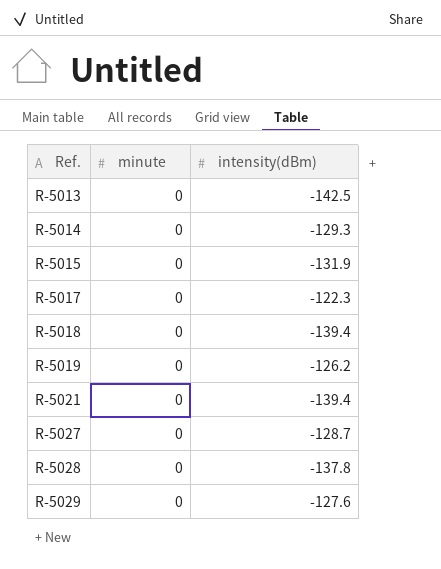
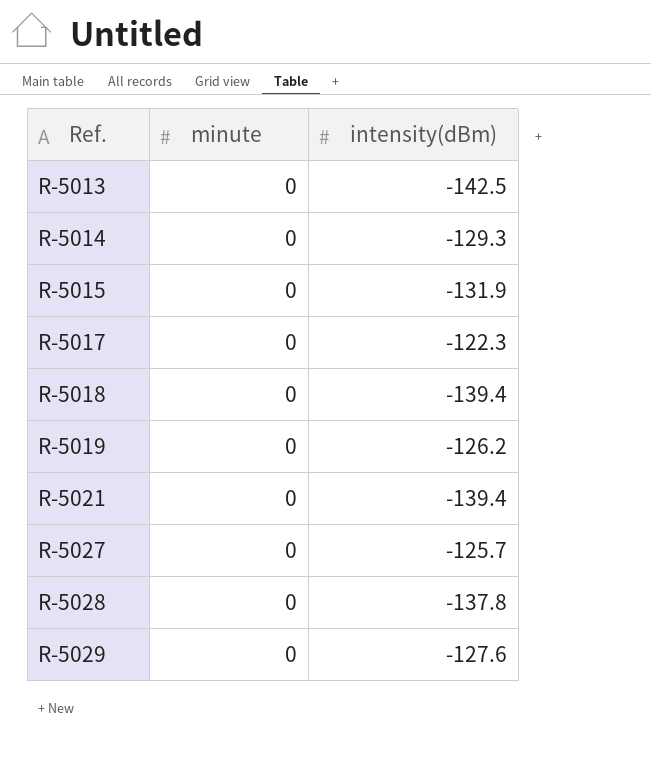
R-5027 | intensity(dBm): -128.7 -> -125.7

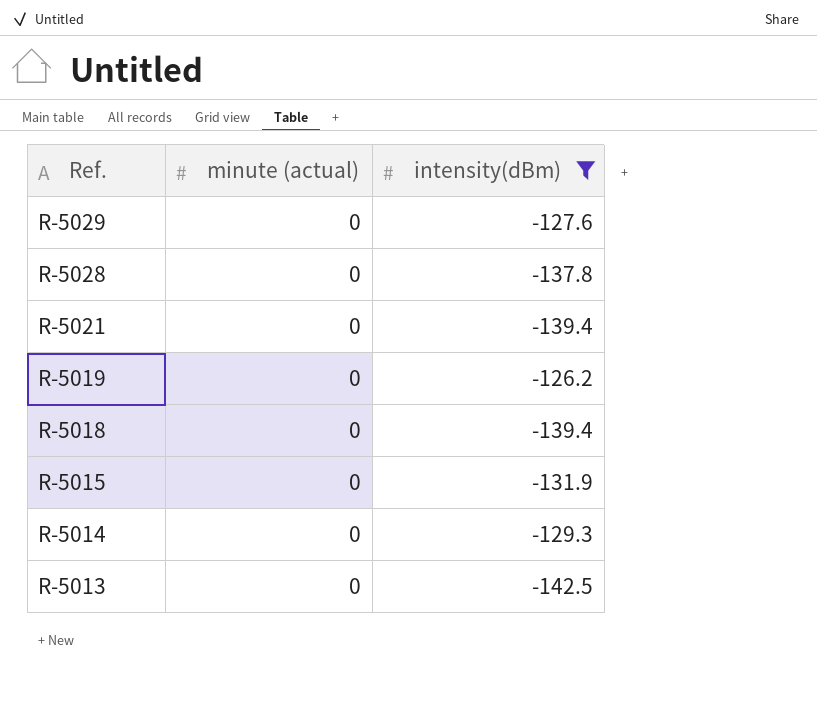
filter: none -> intensity(dBm) <= -126.2
row order: Ref. ascending -> Ref. descending
column name: minute -> minute (actual)

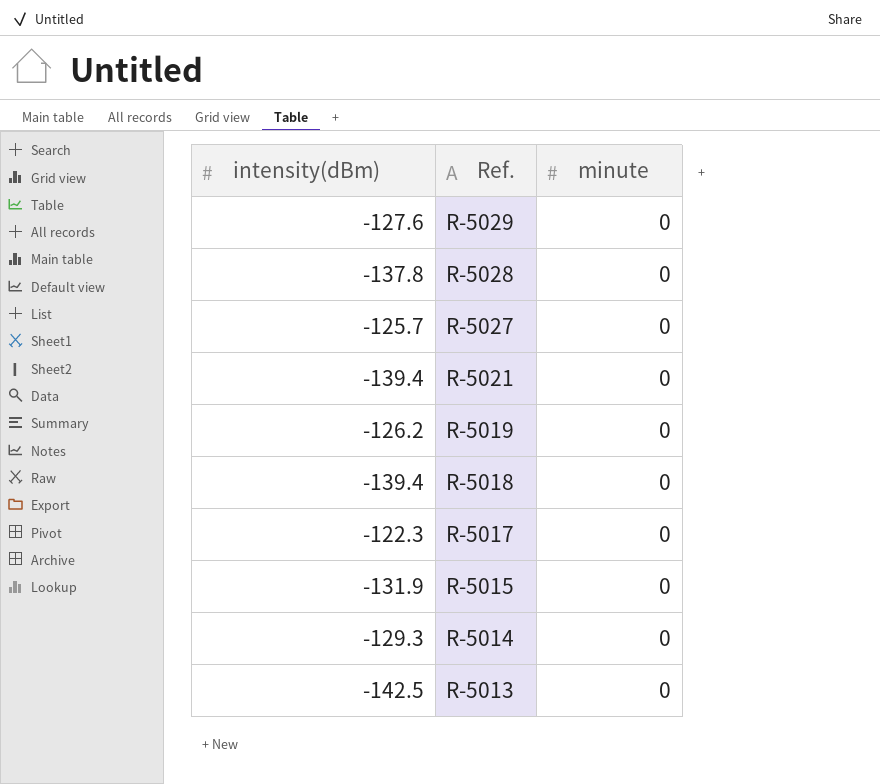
filter: intensity(dBm) <= -126.2 -> none
column intensity(dBm) | position: 3 -> 1
column name: minute (actual) -> minute

